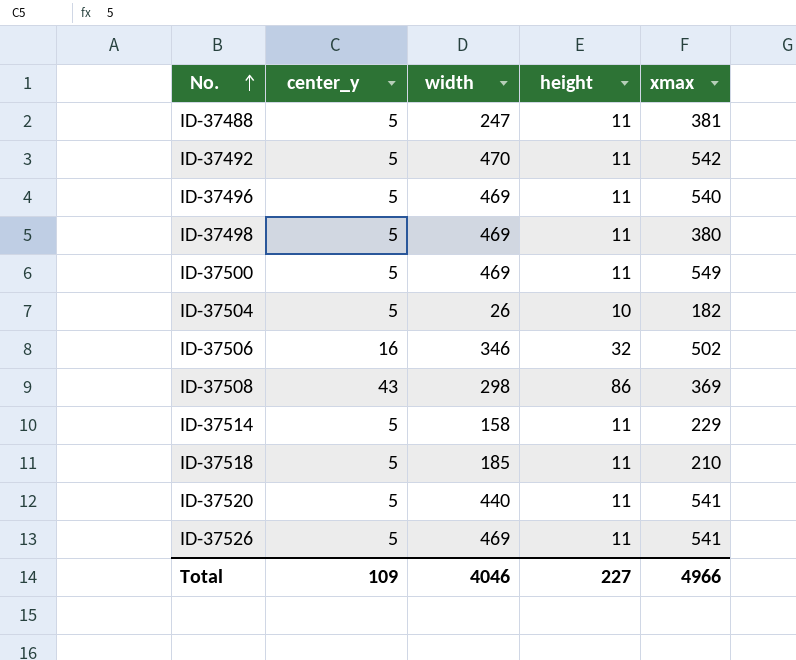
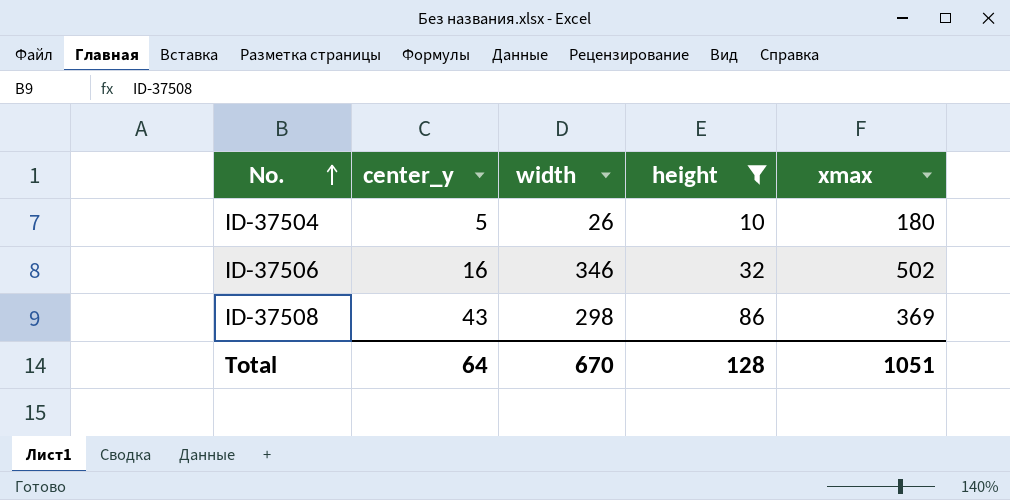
filter: none -> height != 11
ID-37504 | xmax: 182 -> 180
Total | center_y: 109 -> 64
Total | width: 4046 -> 670
Total | height: 227 -> 128
Total | xmax: 4966 -> 1051

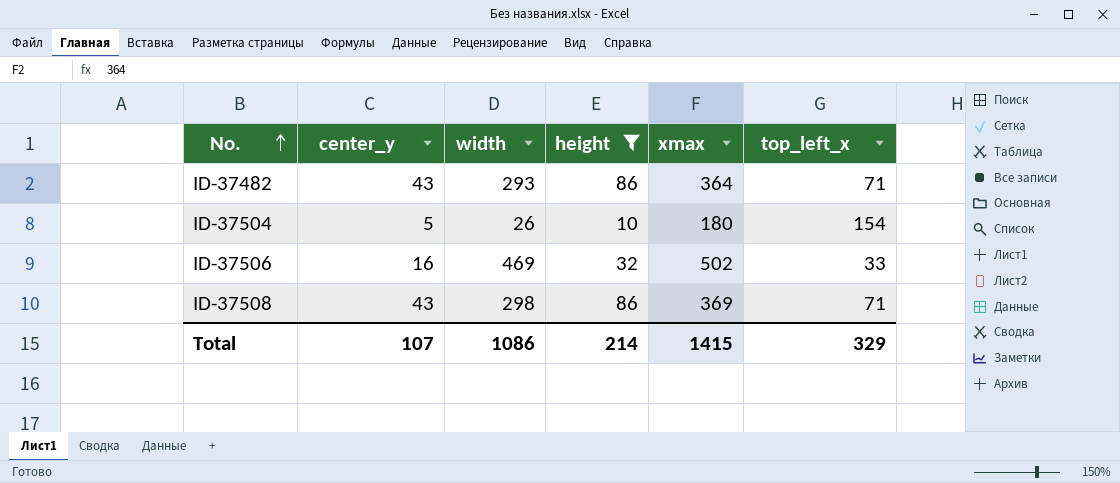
column top_left_x | formula: none -> [xmax] - [width]
row ID-37482: none -> 43 | 293 | 86 | 364 | 71
ID-37506 | width: 346 -> 469
Total | center_y: 64 -> 107
Total | width: 670 -> 1086
Total | height: 128 -> 214
Total | xmax: 1051 -> 1415

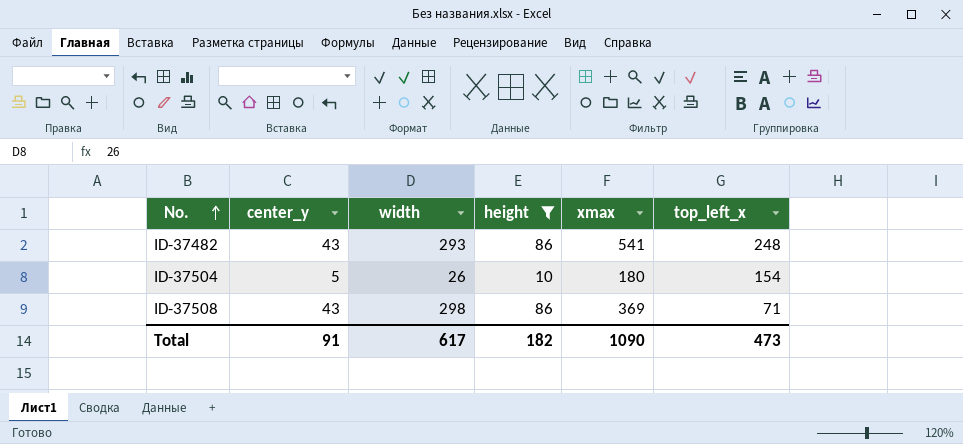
row ID-37506: 16 | 469 | 32 | 502 | 33 -> none
ID-37482 | xmax: 364 -> 541
ID-37482 | top_left_x: 71 -> 248
Total | center_y: 107 -> 91
Total | width: 1086 -> 617
Total | height: 214 -> 182
Total | xmax: 1415 -> 1090
Total | top_left_x: 329 -> 473

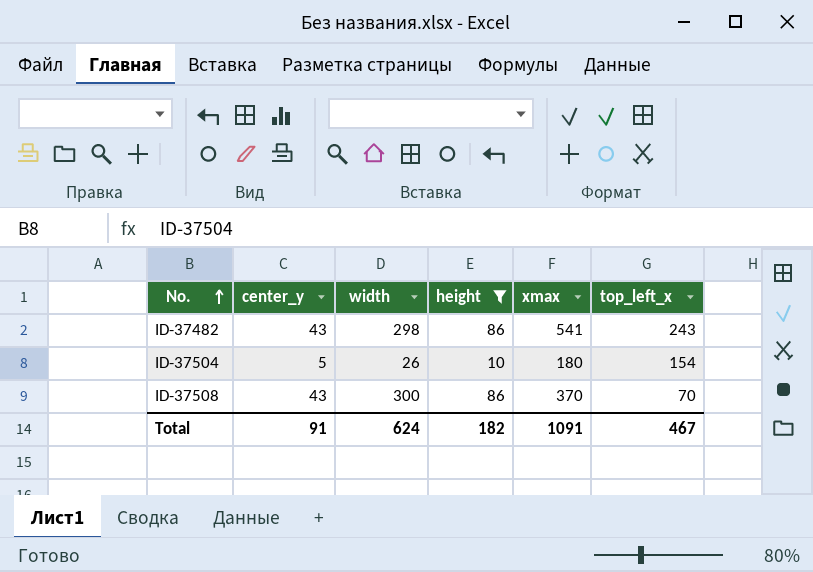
ID-37482 | width: 293 -> 298
ID-37482 | top_left_x: 248 -> 243
ID-37508 | width: 298 -> 300
ID-37508 | xmax: 369 -> 370
ID-37508 | top_left_x: 71 -> 70
Total | width: 617 -> 624
Total | xmax: 1090 -> 1091
Total | top_left_x: 473 -> 467

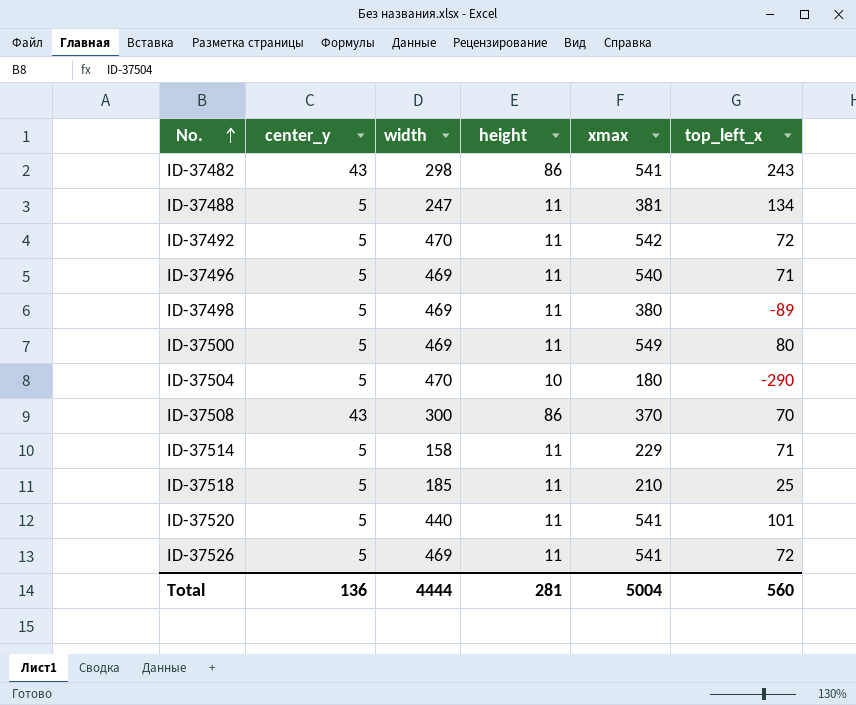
filter: height != 11 -> none
ID-37504 | width: 26 -> 470
ID-37504 | top_left_x: 154 -> -290
Total | center_y: 91 -> 136
Total | width: 624 -> 4444
Total | height: 182 -> 281
Total | xmax: 1091 -> 5004
Total | top_left_x: 467 -> 560

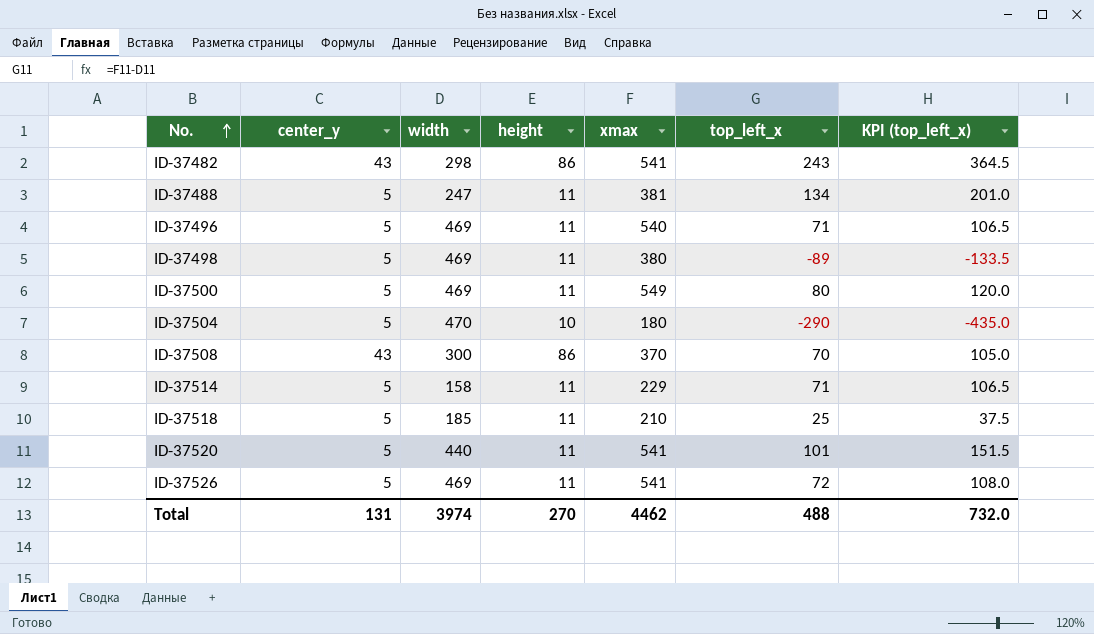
column KPI (top_left_x) | formula: none -> [top_left_x] * 1.5
row ID-37492: 5 | 470 | 11 | 542 | 72 -> none
Total | center_y: 136 -> 131
Total | width: 4444 -> 3974
Total | height: 281 -> 270
Total | xmax: 5004 -> 4462
Total | top_left_x: 560 -> 488

